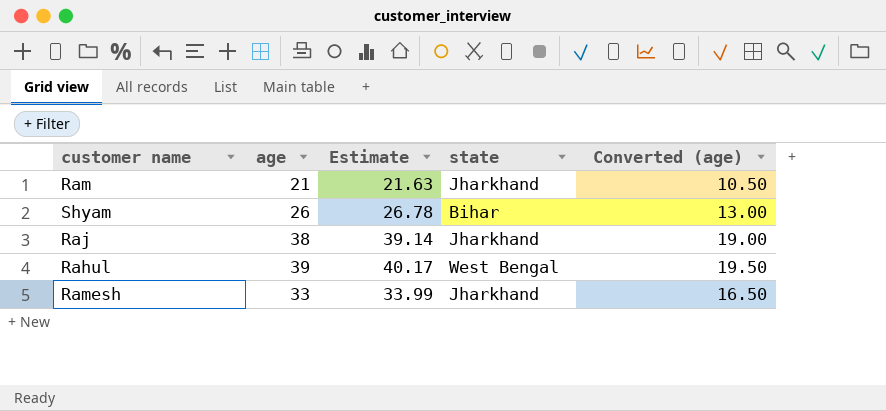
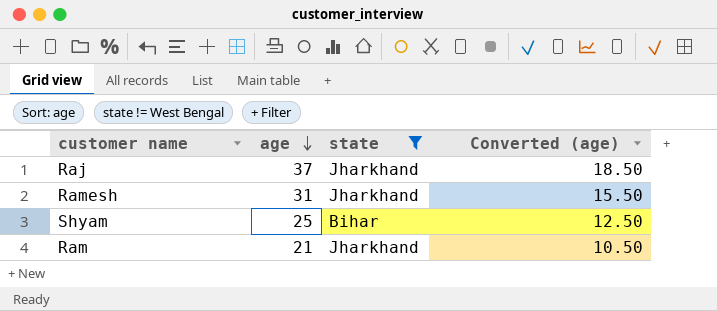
filter: none -> state != West Bengal
row order: none -> age descending
column Estimate | formula: [age] * 1.03 -> none
Raj | age: 38 -> 37
Raj | Converted (age): 19.00 -> 18.50
Ramesh | age: 33 -> 31
Ramesh | Converted (age): 16.50 -> 15.50
Shyam | age: 26 -> 25
Shyam | Converted (age): 13.00 -> 12.50

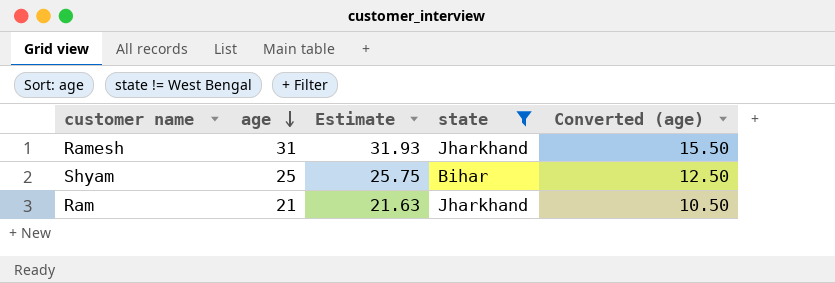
column Estimate | formula: none -> [age] * 1.03
row Raj: 37 | Jharkhand | 18.50 -> none

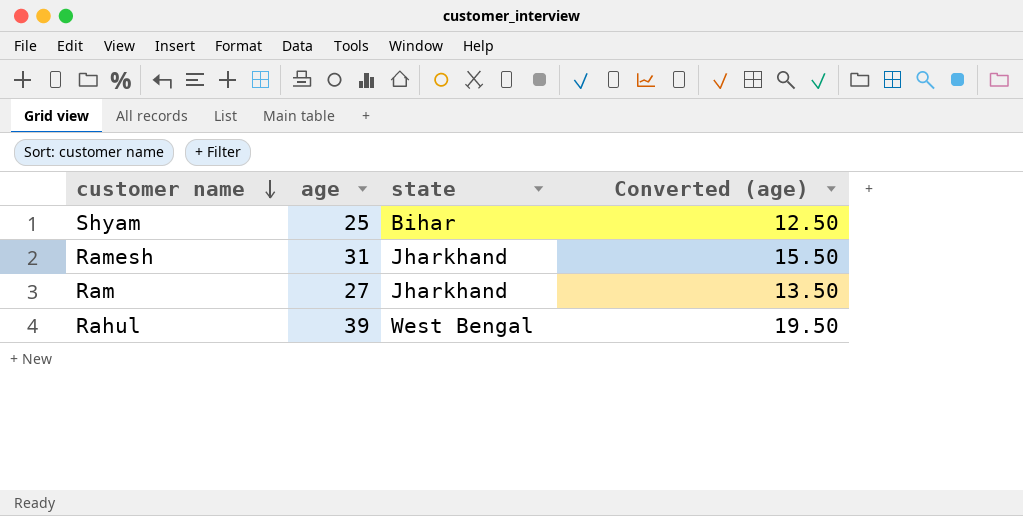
filter: state != West Bengal -> none
row order: age descending -> customer name descending
column Estimate | formula: [age] * 1.03 -> none
Ram | age: 21 -> 27
Ram | Converted (age): 10.50 -> 13.50

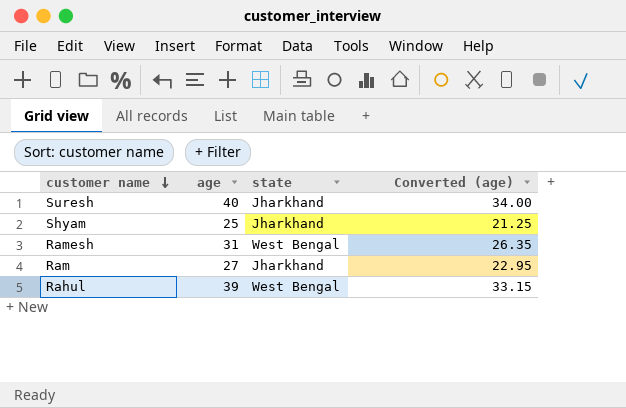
column Converted (age) | formula: [age] * 0.5 -> [age] * 0.85
row Suresh: none -> 40 | Jharkhand | 34.00
Shyam | state: Bihar -> Jharkhand
Ramesh | state: Jharkhand -> West Bengal

